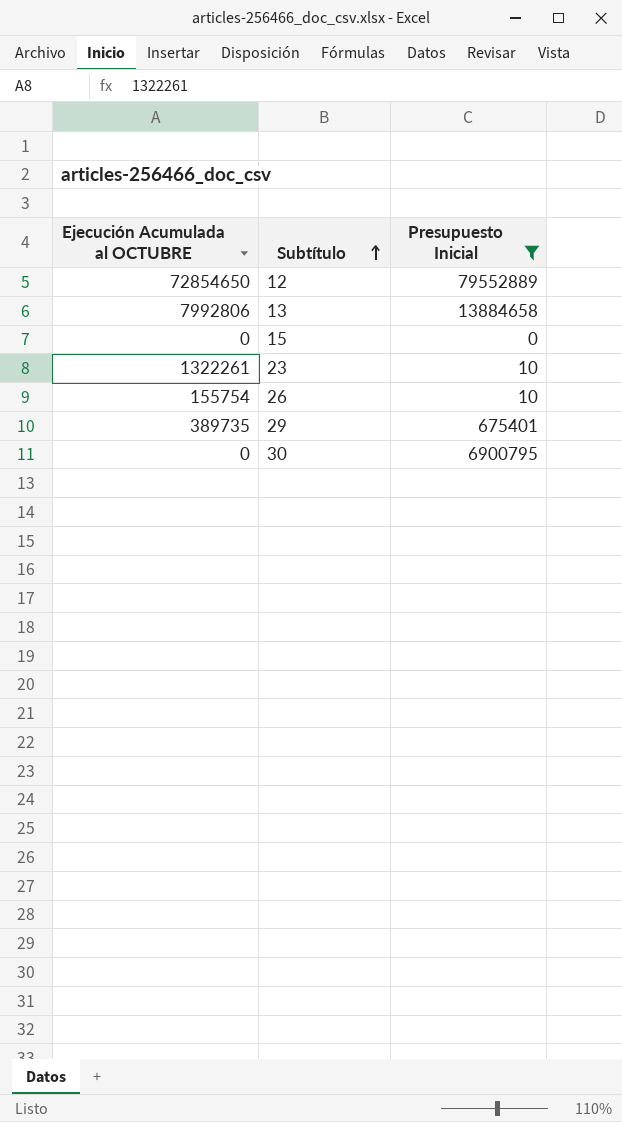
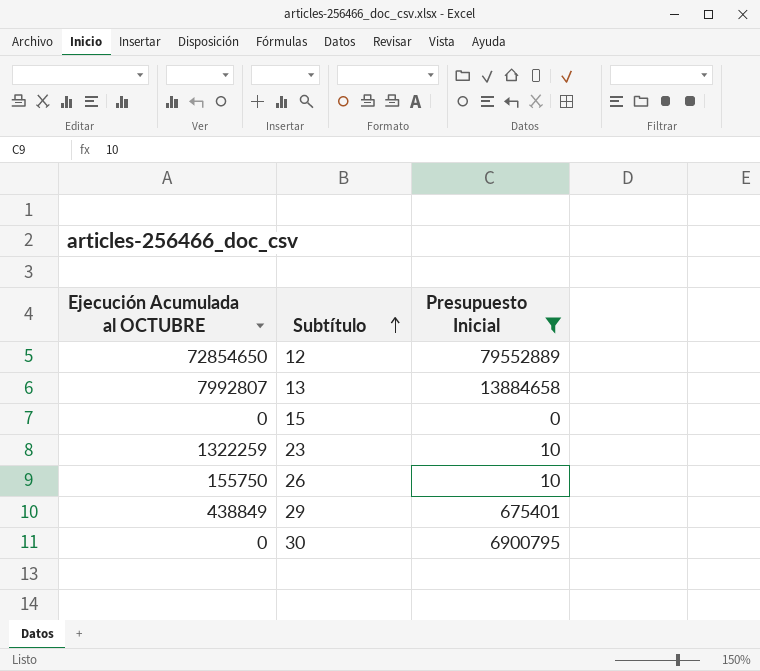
13 | Ejecución Acumulada al OCTUBRE: 7992806 -> 7992807
23 | Ejecución Acumulada al OCTUBRE: 1322261 -> 1322259
26 | Ejecución Acumulada al OCTUBRE: 155754 -> 155750
29 | Ejecución Acumulada al OCTUBRE: 389735 -> 438849

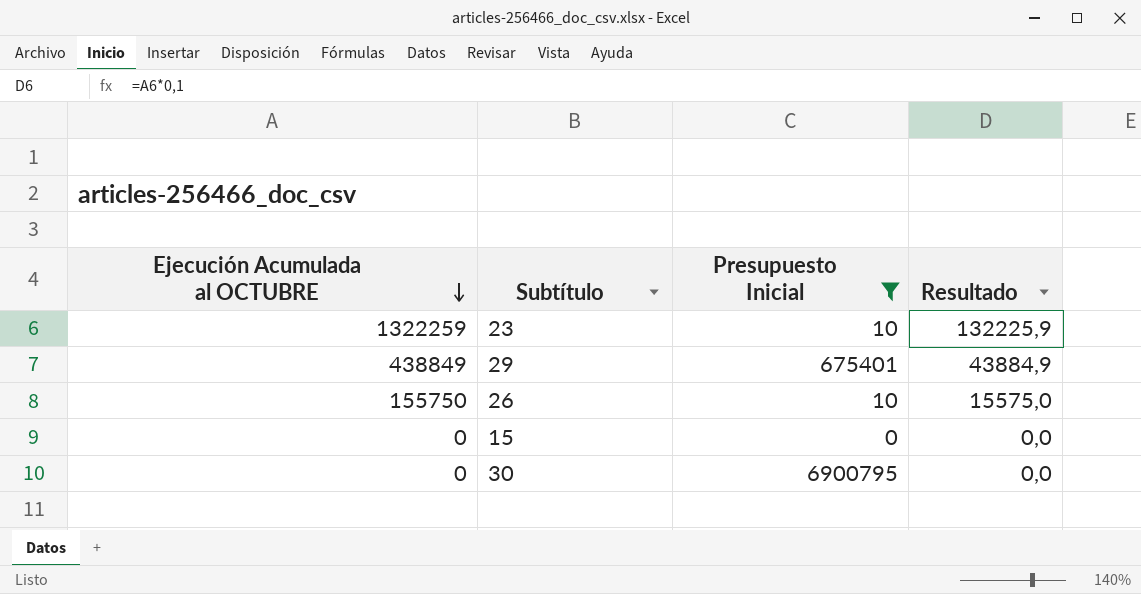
row order: Subtítulo ascending -> Ejecución Acumulada al OCTUBRE descending
column Resultado | formula: none -> [Ejecución Acumulada al OCTUBRE] * 0,1
row 12: 72854650 | 79552889 -> none
row 13: 7992807 | 13884658 -> none

